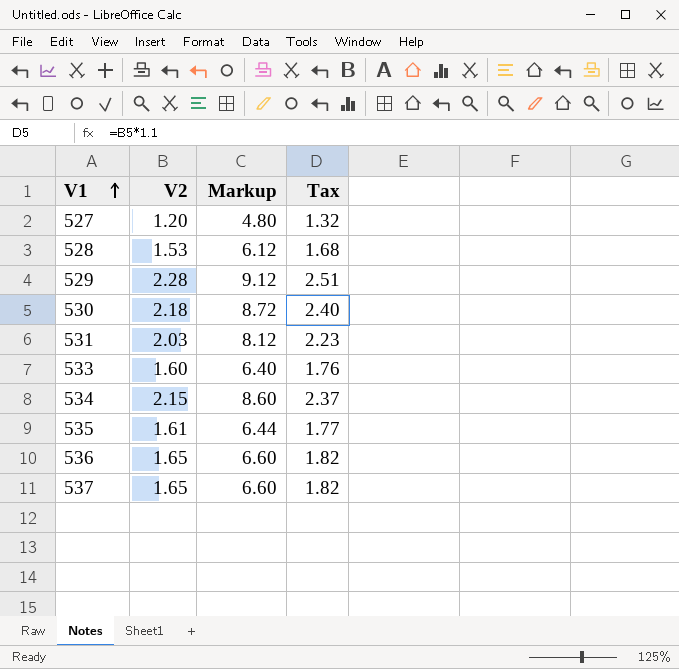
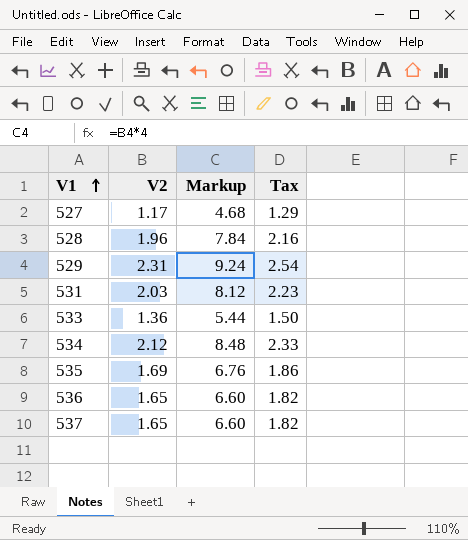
row 530: 2.18 | 8.72 | 2.40 -> none
527 | V2: 1.20 -> 1.17
527 | Markup: 4.80 -> 4.68
527 | Tax: 1.32 -> 1.29
528 | V2: 1.53 -> 1.96
528 | Markup: 6.12 -> 7.84
528 | Tax: 1.68 -> 2.16
529 | V2: 2.28 -> 2.31
529 | Markup: 9.12 -> 9.24
529 | Tax: 2.51 -> 2.54
533 | V2: 1.60 -> 1.36
533 | Markup: 6.40 -> 5.44
533 | Tax: 1.76 -> 1.50
534 | V2: 2.15 -> 2.12
534 | Markup: 8.60 -> 8.48
534 | Tax: 2.37 -> 2.33
535 | V2: 1.61 -> 1.69
535 | Markup: 6.44 -> 6.76
535 | Tax: 1.77 -> 1.86

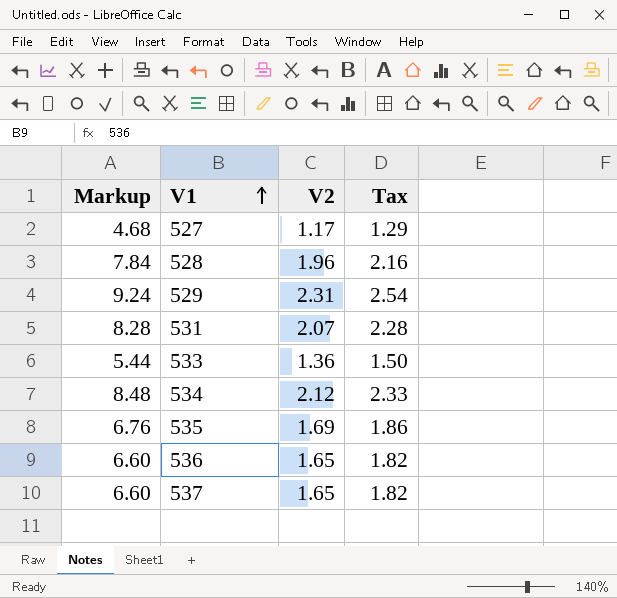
column Markup | position: 3 -> 1
531 | Markup: 8.12 -> 8.28
531 | V2: 2.03 -> 2.07
531 | Tax: 2.23 -> 2.28

